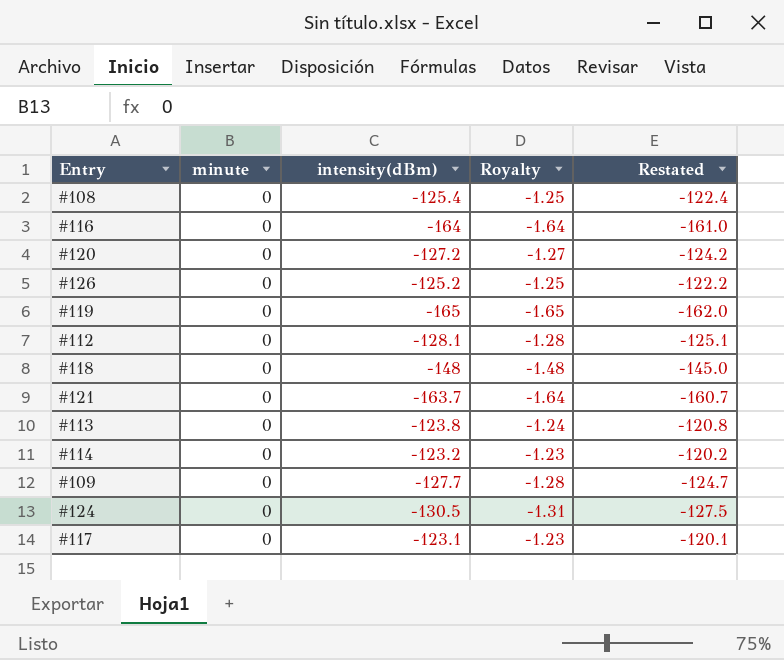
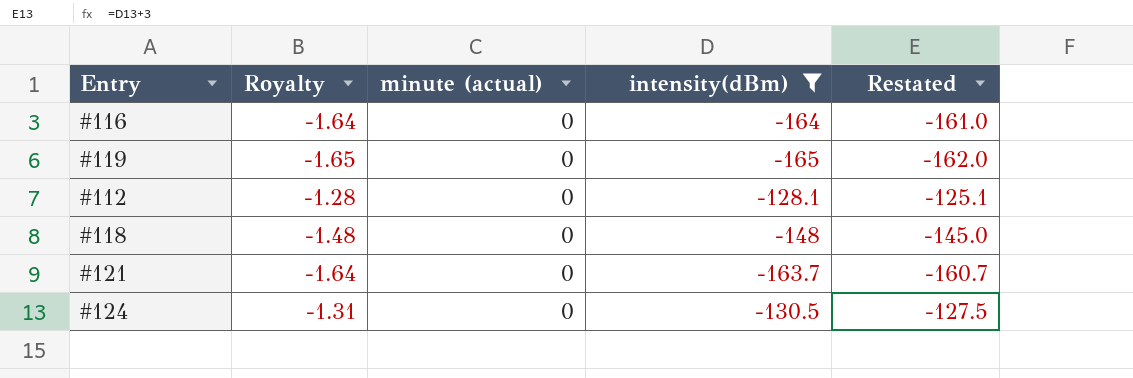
filter: none -> intensity(dBm) <= -128.1
column Royalty | position: 4 -> 2
column name: minute -> minute (actual)

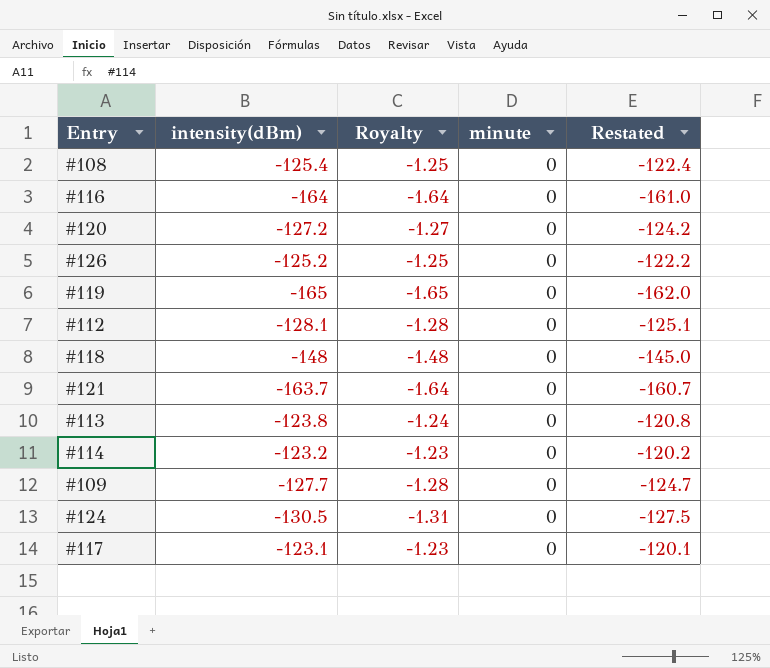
filter: intensity(dBm) <= -128.1 -> none
column intensity(dBm) | position: 4 -> 2
column name: minute (actual) -> minute

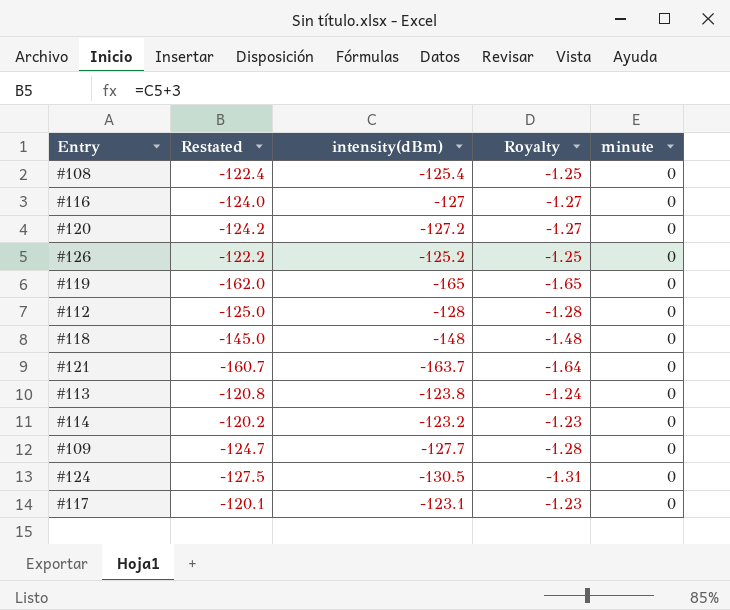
column Restated | position: 5 -> 2
#116 | Restated: -161.0 -> -124.0
#116 | intensity(dBm): -164 -> -127
#116 | Royalty: -1.64 -> -1.27
#112 | Restated: -125.1 -> -125.0
#112 | intensity(dBm): -128.1 -> -128

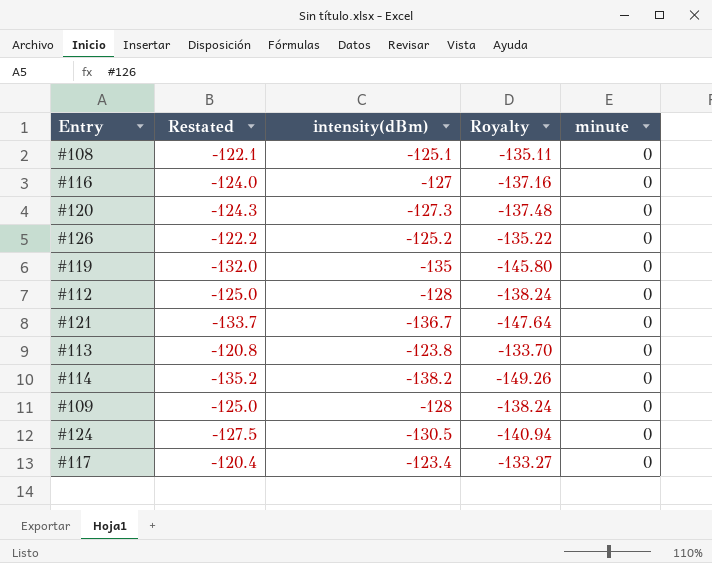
column Royalty | formula: [intensity(dBm)] * 0.01 -> [intensity(dBm)] * 1.08
row #118: -145.0 | -148 | -1.48 | 0 -> none
#108 | Restated: -122.4 -> -122.1
#108 | intensity(dBm): -125.4 -> -125.1
#120 | Restated: -124.2 -> -124.3
#120 | intensity(dBm): -127.2 -> -127.3
#119 | Restated: -162.0 -> -132.0
#119 | intensity(dBm): -165 -> -135
#121 | Restated: -160.7 -> -133.7
#121 | intensity(dBm): -163.7 -> -136.7
#114 | Restated: -120.2 -> -135.2
#114 | intensity(dBm): -123.2 -> -138.2
#109 | Restated: -124.7 -> -125.0
#109 | intensity(dBm): -127.7 -> -128
#117 | Restated: -120.1 -> -120.4
#117 | intensity(dBm): -123.1 -> -123.4

